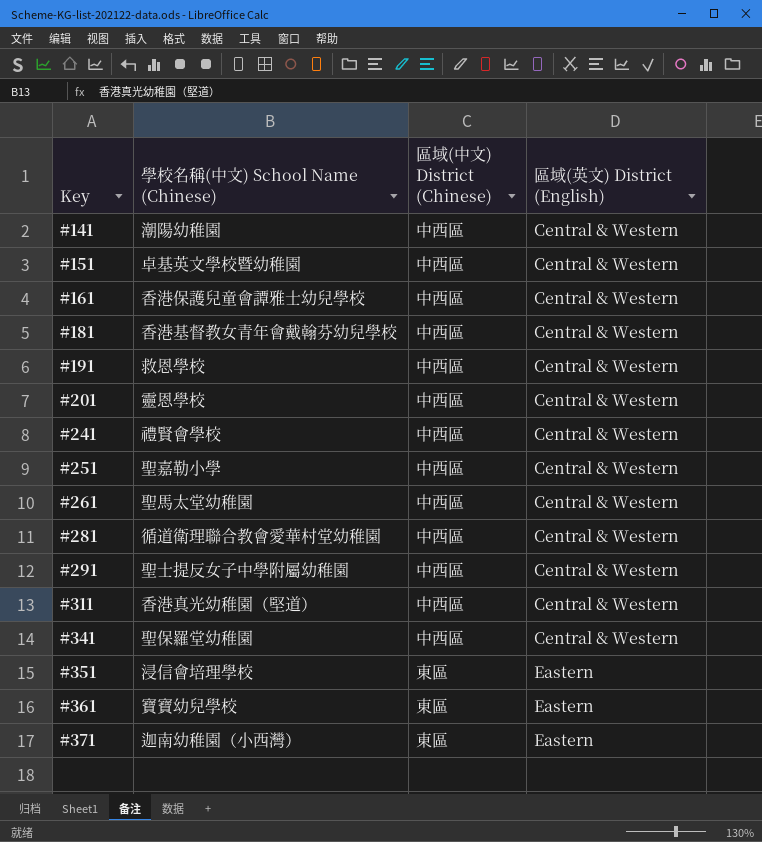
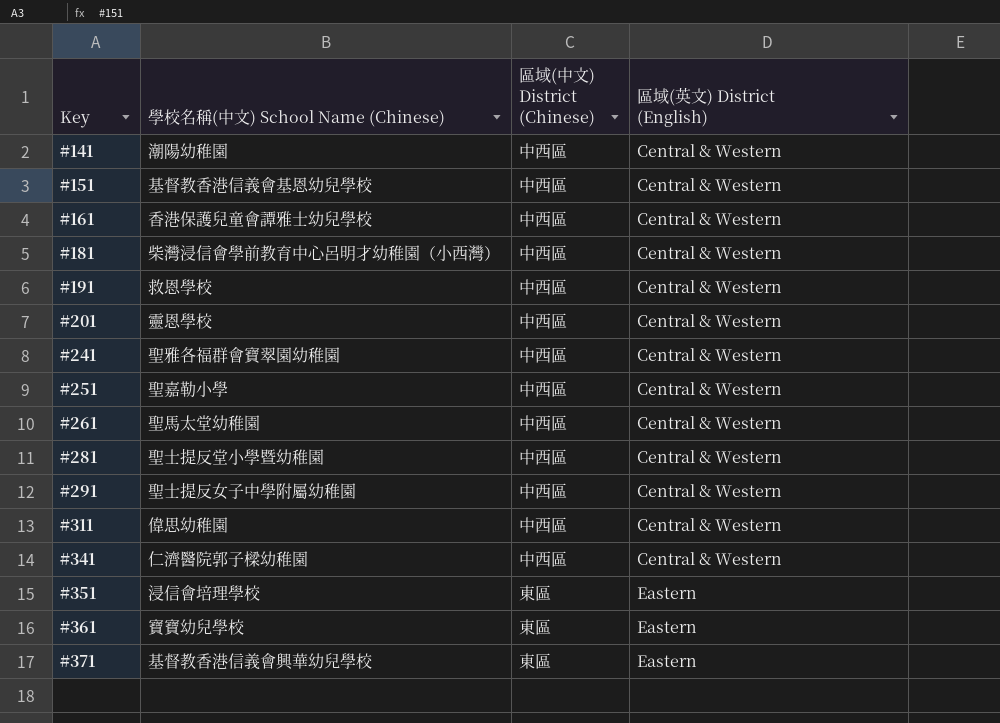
#151 | 學校名稱(中文) School Name (Chinese): 卓基英文學校暨幼稚園 -> 基督教香港信義會基恩幼兒學校
#181 | 學校名稱(中文) School Name (Chinese): 香港基督教女青年會戴翰芬幼兒學校 -> 柴灣浸信會學前教育中心呂明才幼稚園（小西灣）
#241 | 學校名稱(中文) School Name (Chinese): 禮賢會學校 -> 聖雅各福群會寶翠園幼稚園
#281 | 學校名稱(中文) School Name (Chinese): 循道衛理聯合教會愛華村堂幼稚園 -> 聖士提反堂小學暨幼稚園
#311 | 學校名稱(中文) School Name (Chinese): 香港真光幼稚園（堅道） -> 偉思幼稚園
#341 | 學校名稱(中文) School Name (Chinese): 聖保羅堂幼稚園 -> 仁濟醫院郭子樑幼稚園
#371 | 學校名稱(中文) School Name (Chinese): 迦南幼稚園（小西灣） -> 基督教香港信義會興華幼兒學校

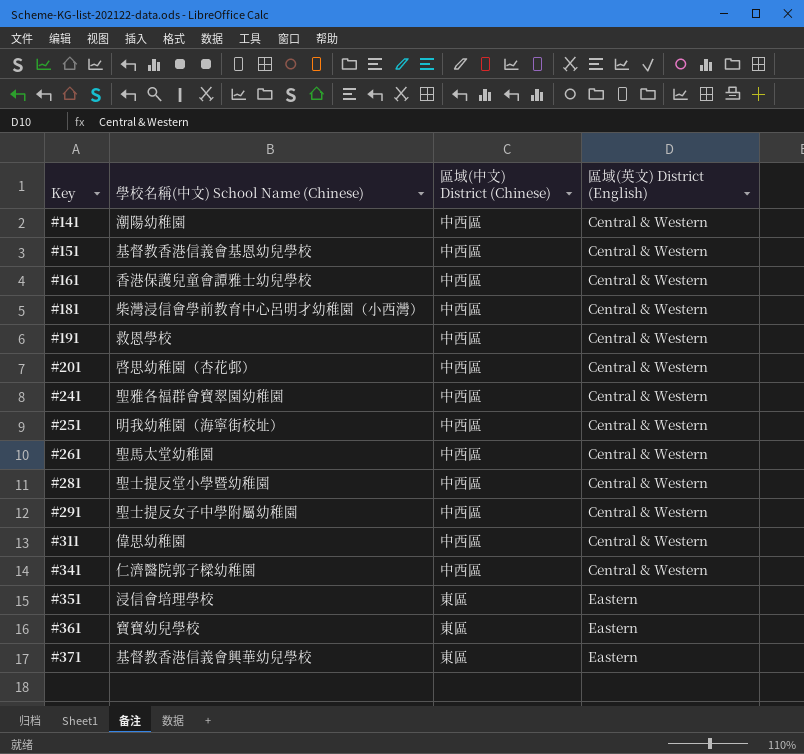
#201 | 學校名稱(中文) School Name (Chinese): 靈恩學校 -> 啓思幼稚園（杏花邨）
#251 | 學校名稱(中文) School Name (Chinese): 聖嘉勒小學 -> 明我幼稚園（海寧街校址）

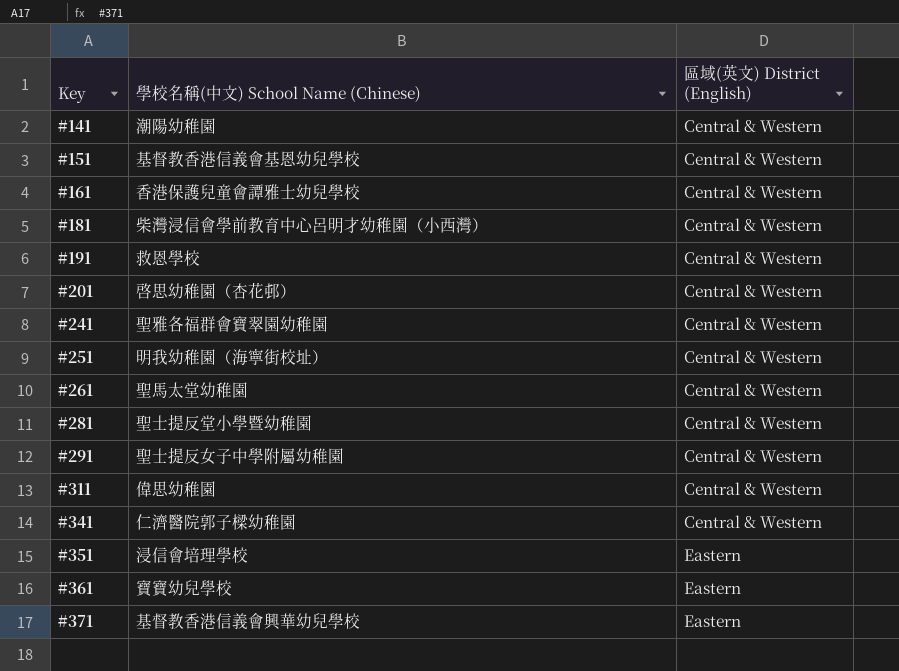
column 區域(中文) District (Chinese) | position: 3 -> none

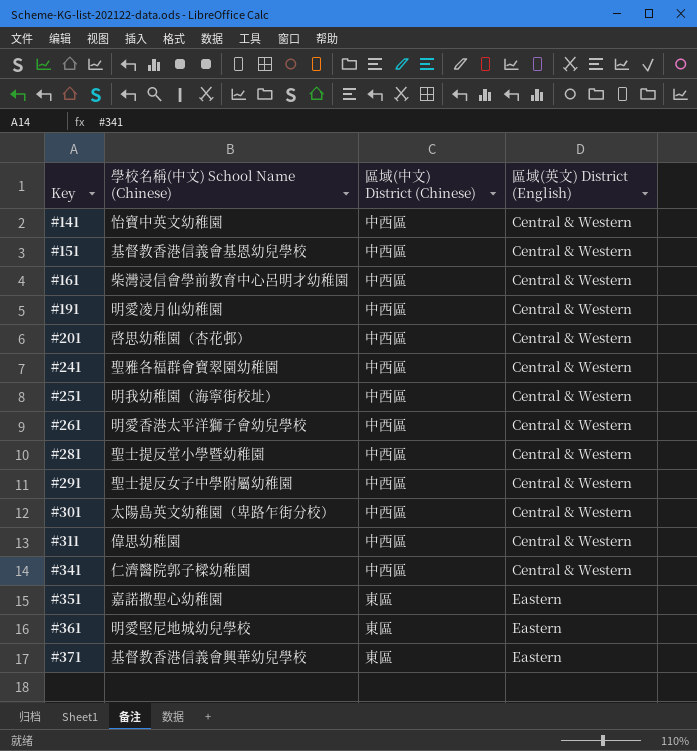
column 區域(中文) District (Chinese) | position: none -> 3
row #181: 柴灣浸信會學前教育中心呂明才幼稚園（小西灣） | Central & Western -> none
#141 | 學校名稱(中文) School Name (Chinese): 潮陽幼稚園 -> 怡寶中英文幼稚園
#161 | 學校名稱(中文) School Name (Chinese): 香港保護兒童會譚雅士幼兒學校 -> 柴灣浸信會學前教育中心呂明才幼稚園
#191 | 學校名稱(中文) School Name (Chinese): 救恩學校 -> 明愛凌月仙幼稚園
#261 | 學校名稱(中文) School Name (Chinese): 聖馬太堂幼稚園 -> 明愛香港太平洋獅子會幼兒學校
row #301: none -> 太陽島英文幼稚園（卑路乍街分校） | 中西區 | Central & Western
#351 | 學校名稱(中文) School Name (Chinese): 浸信會培理學校 -> 嘉諾撒聖心幼稚園
#361 | 學校名稱(中文) School Name (Chinese): 寶寶幼兒學校 -> 明愛堅尼地城幼兒學校

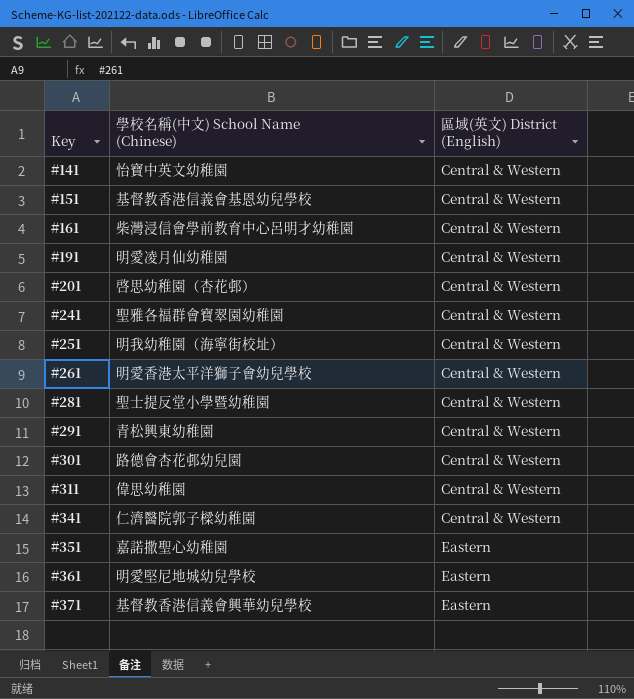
column 區域(中文) District (Chinese) | position: 3 -> none
#291 | 學校名稱(中文) School Name (Chinese): 聖士提反女子中學附屬幼稚園 -> 青松興東幼稚園
#301 | 學校名稱(中文) School Name (Chinese): 太陽島英文幼稚園（卑路乍街分校） -> 路德會杏花邨幼兒園

